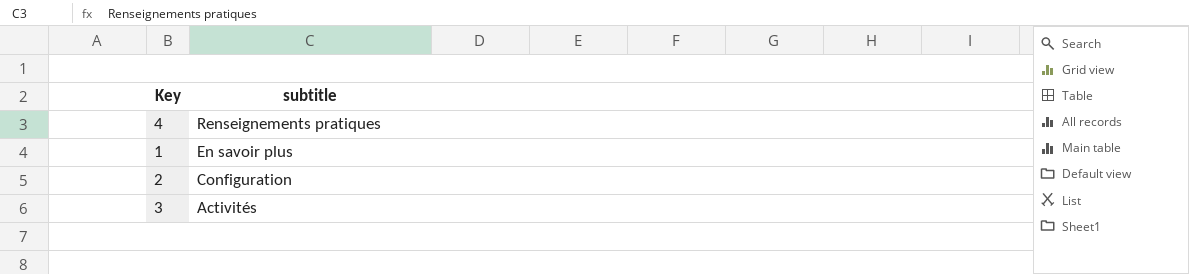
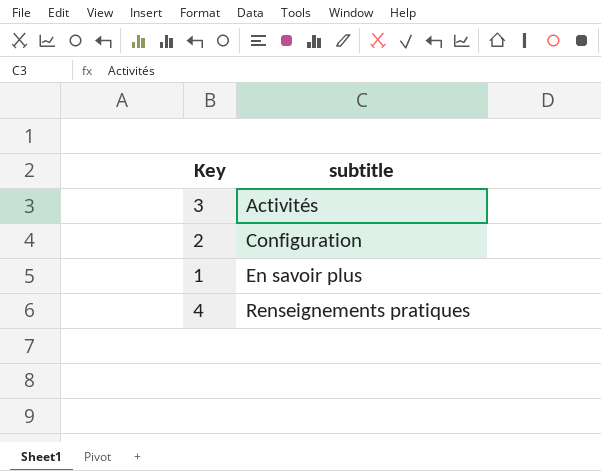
row order: subtitle descending -> subtitle ascending

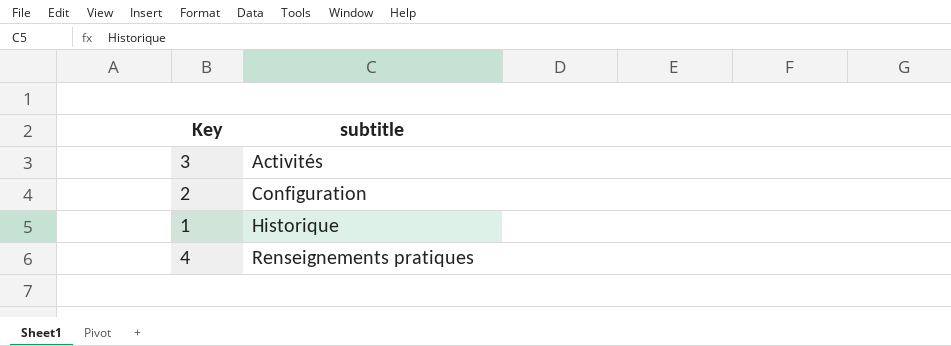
1 | subtitle: En savoir plus -> Historique

